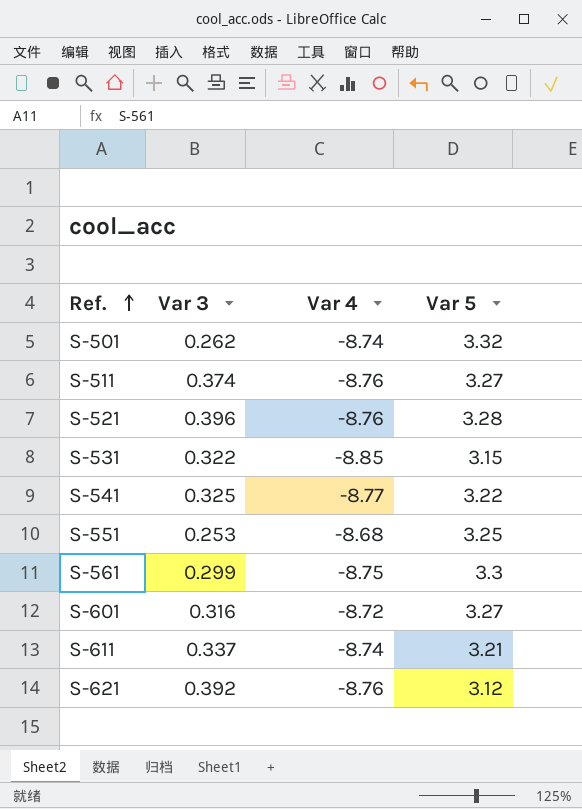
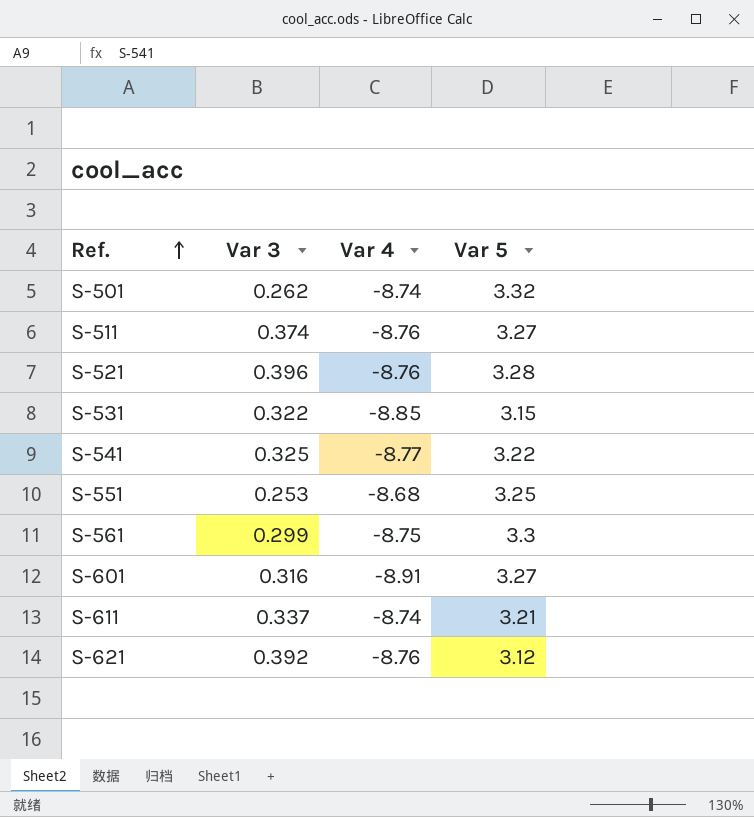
S-601 | Var 4: -8.72 -> -8.91

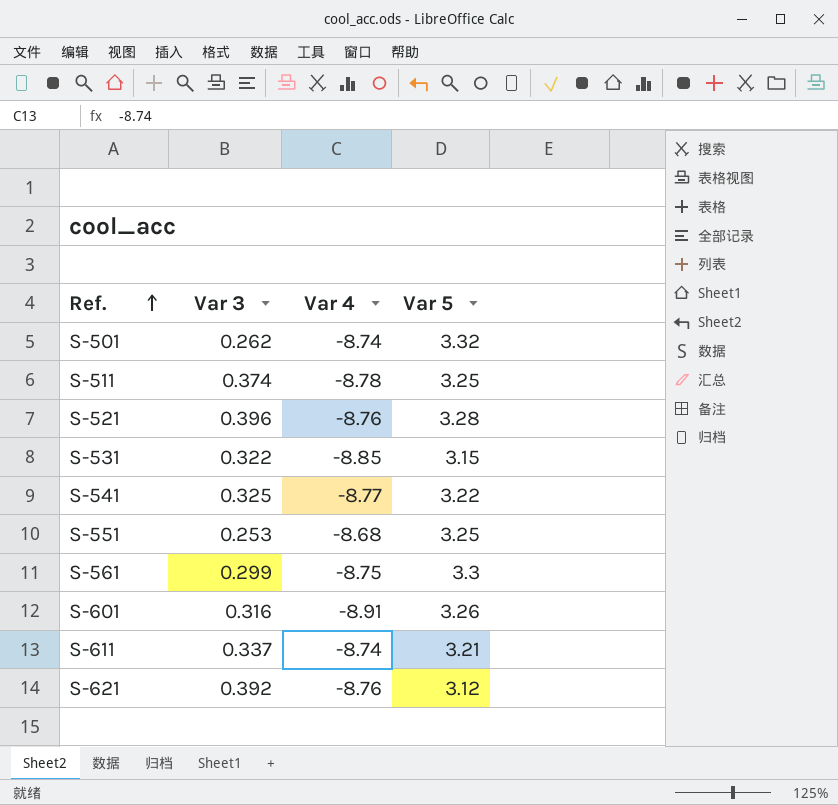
S-511 | Var 4: -8.76 -> -8.78
S-511 | Var 5: 3.27 -> 3.25
S-601 | Var 5: 3.27 -> 3.26

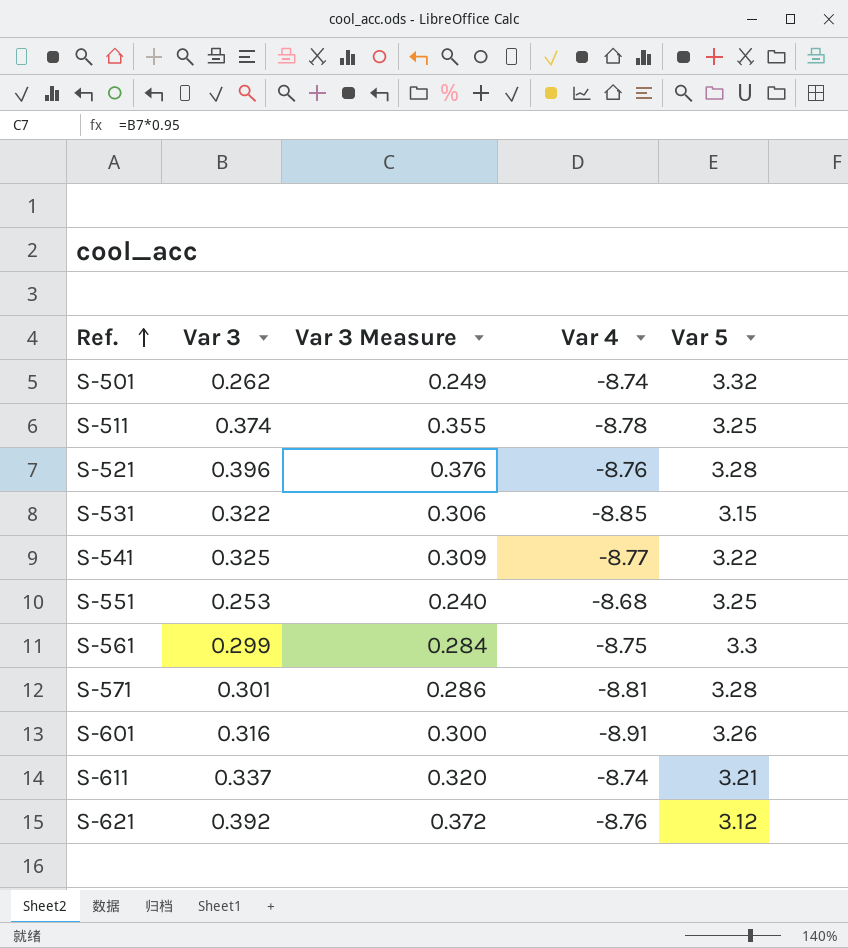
column Var 3 Measure | formula: none -> [Var 3] * 0.95
row S-571: none -> 0.301 | 0.286 | -8.81 | 3.28

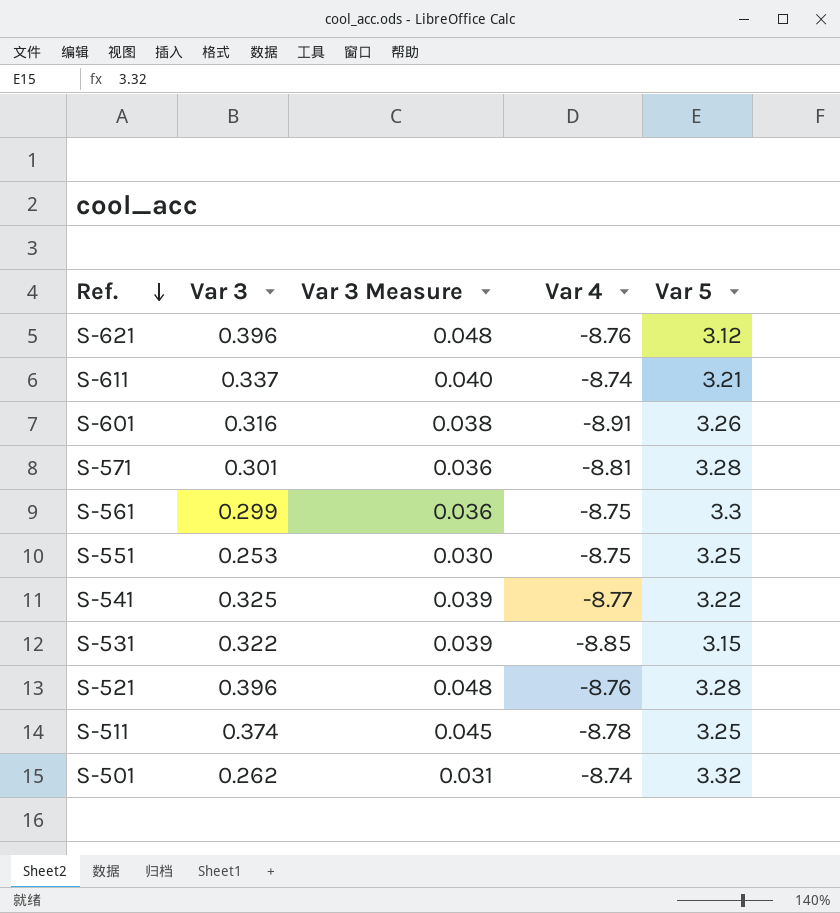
row order: Ref. ascending -> Ref. descending
column Var 3 Measure | formula: [Var 3] * 0.95 -> [Var 3] * 0.12
S-621 | Var 3: 0.392 -> 0.396
S-551 | Var 4: -8.68 -> -8.75

